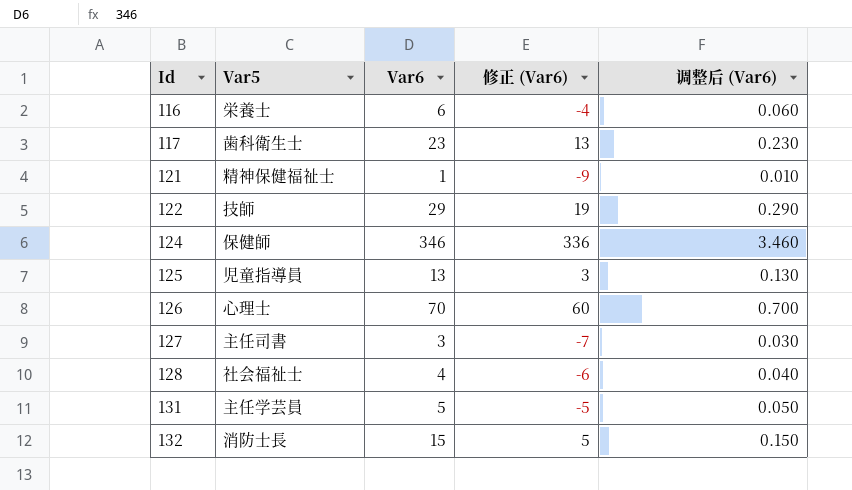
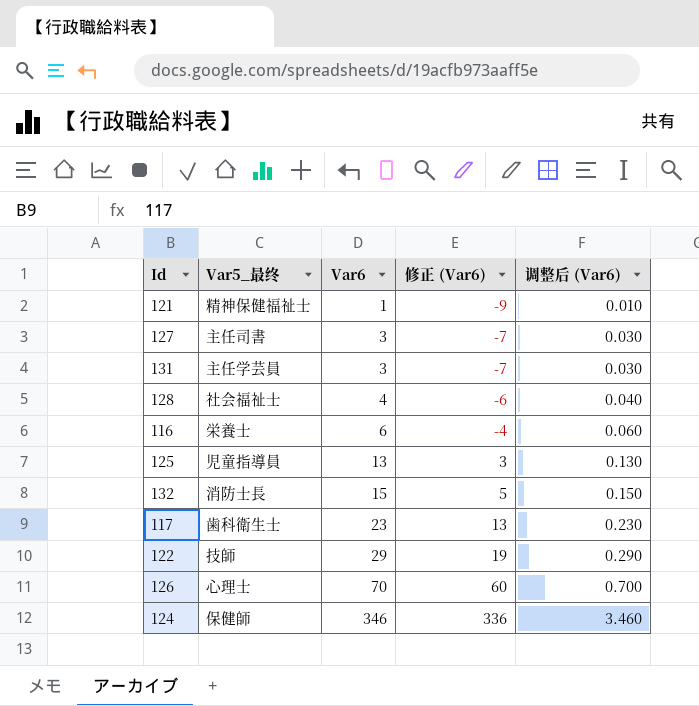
row order: Id ascending -> Var6 ascending
column name: Var5 -> Var5_最终
131 | Var6: 5 -> 3
131 | 修正 (Var6): -5 -> -7
131 | 调整后 (Var6): 0.050 -> 0.030

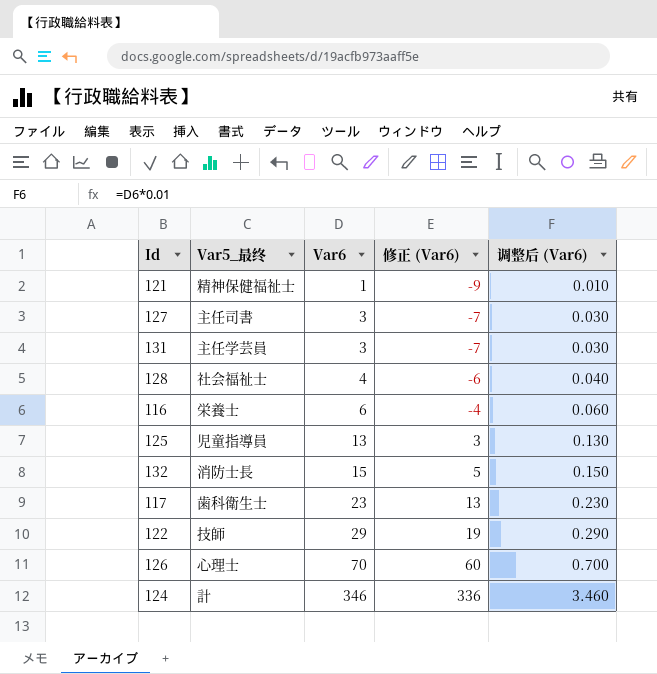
124 | Var5_最终: 保健師 -> 計

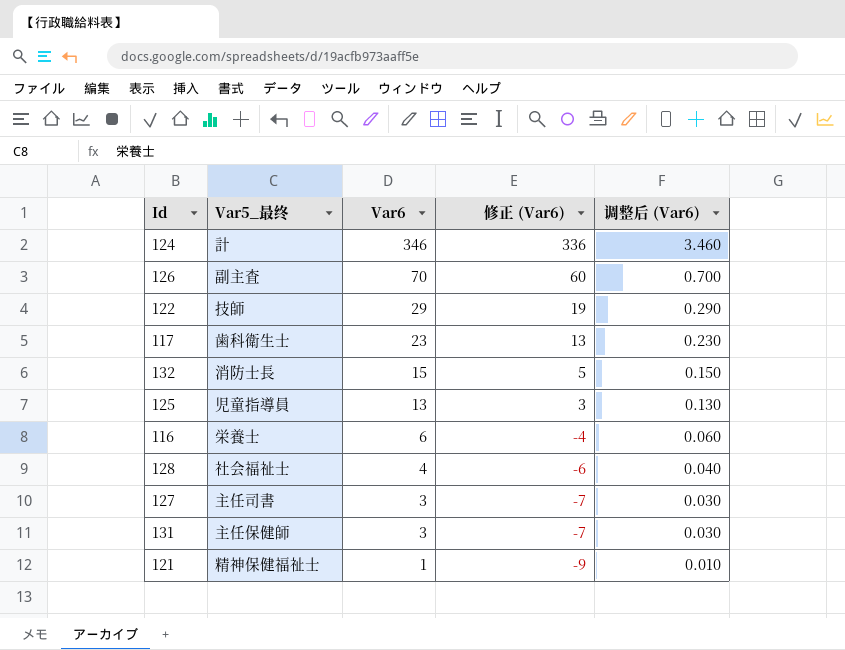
row order: Var6 ascending -> Var6 descending
126 | Var5_最终: 心理士 -> 副主査
131 | Var5_最终: 主任学芸員 -> 主任保健師

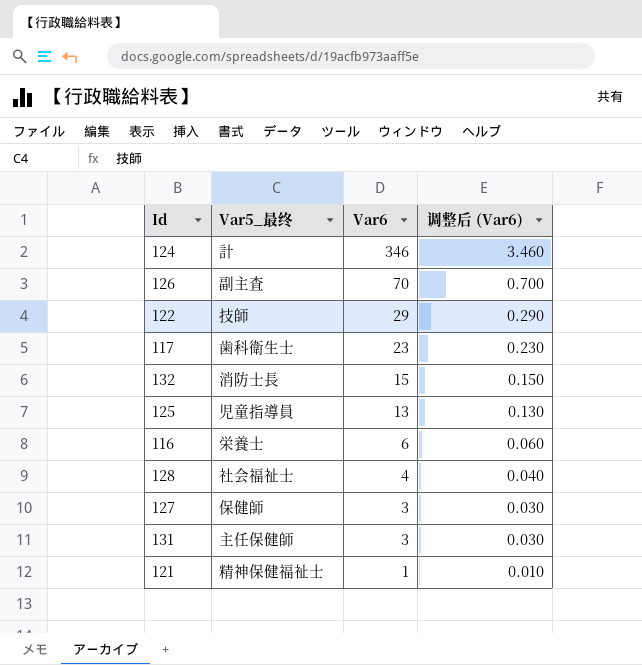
column 修正 (Var6) | formula: [Var6] - 10 -> none
127 | Var5_最终: 主任司書 -> 保健師

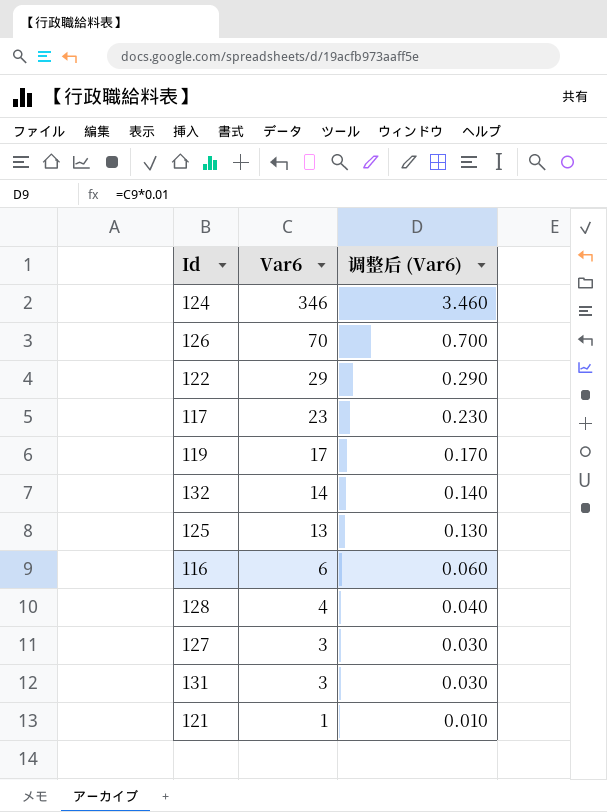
column Var5_最终 | position: 2 -> none
row 119: none -> 17 | 0.170
132 | Var6: 15 -> 14
132 | 调整后 (Var6): 0.150 -> 0.140

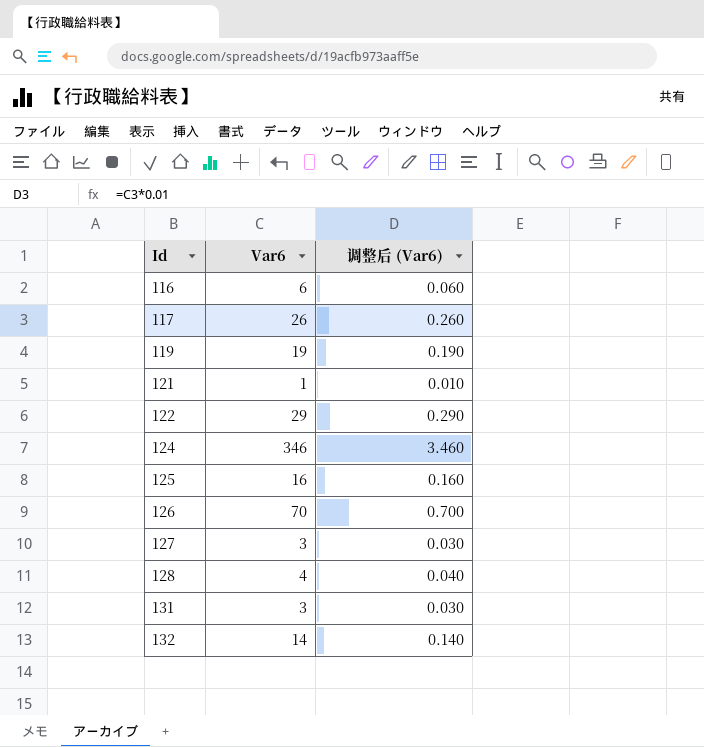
row order: Var6 descending -> Id ascending
117 | Var6: 23 -> 26
117 | 调整后 (Var6): 0.230 -> 0.260
119 | Var6: 17 -> 19
119 | 调整后 (Var6): 0.170 -> 0.190
125 | Var6: 13 -> 16
125 | 调整后 (Var6): 0.130 -> 0.160

